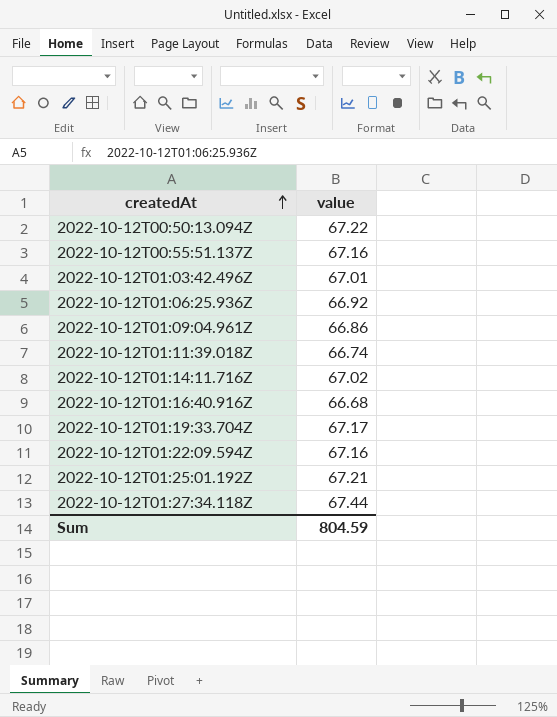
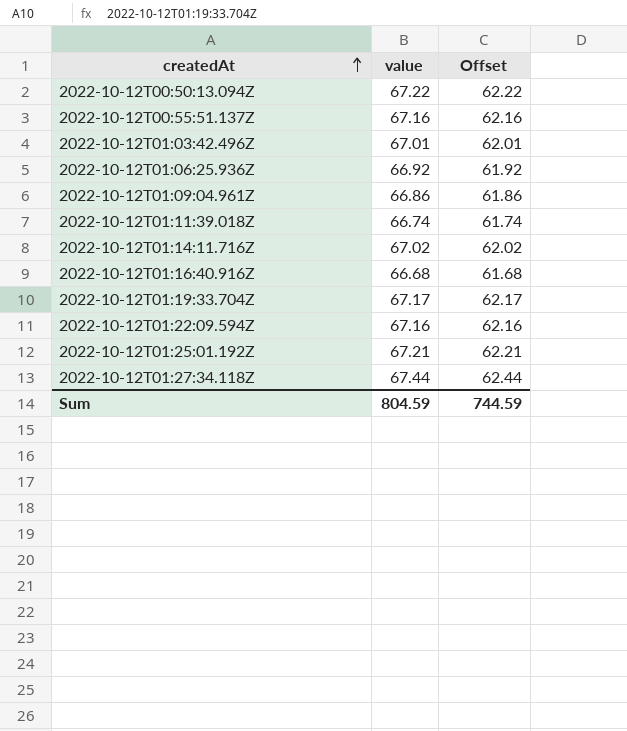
column Offset | formula: none -> [value] - 5

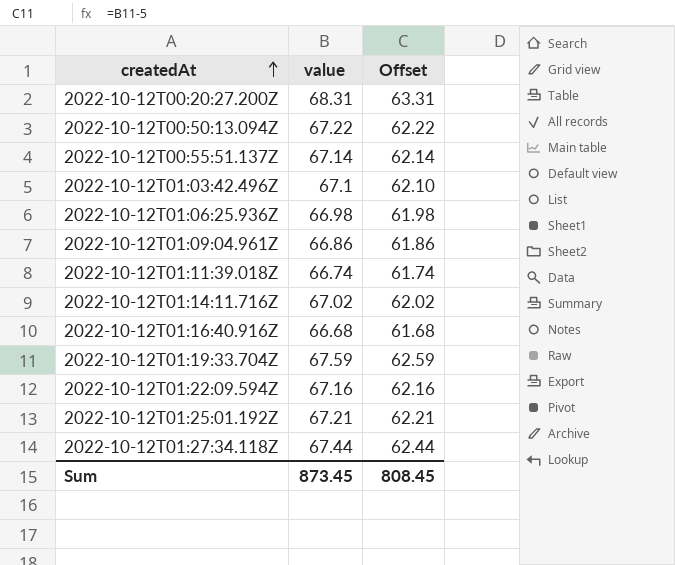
row 2022-10-12T00:20:27.200Z: none -> 68.31 | 63.31
2022-10-12T00:55:51.137Z | value: 67.16 -> 67.14
2022-10-12T00:55:51.137Z | Offset: 62.16 -> 62.14
2022-10-12T01:03:42.496Z | value: 67.01 -> 67.1
2022-10-12T01:03:42.496Z | Offset: 62.01 -> 62.10
2022-10-12T01:06:25.936Z | value: 66.92 -> 66.98
2022-10-12T01:06:25.936Z | Offset: 61.92 -> 61.98
2022-10-12T01:19:33.704Z | value: 67.17 -> 67.59
2022-10-12T01:19:33.704Z | Offset: 62.17 -> 62.59
Sum | value: 804.59 -> 873.45
Sum | Offset: 744.59 -> 808.45

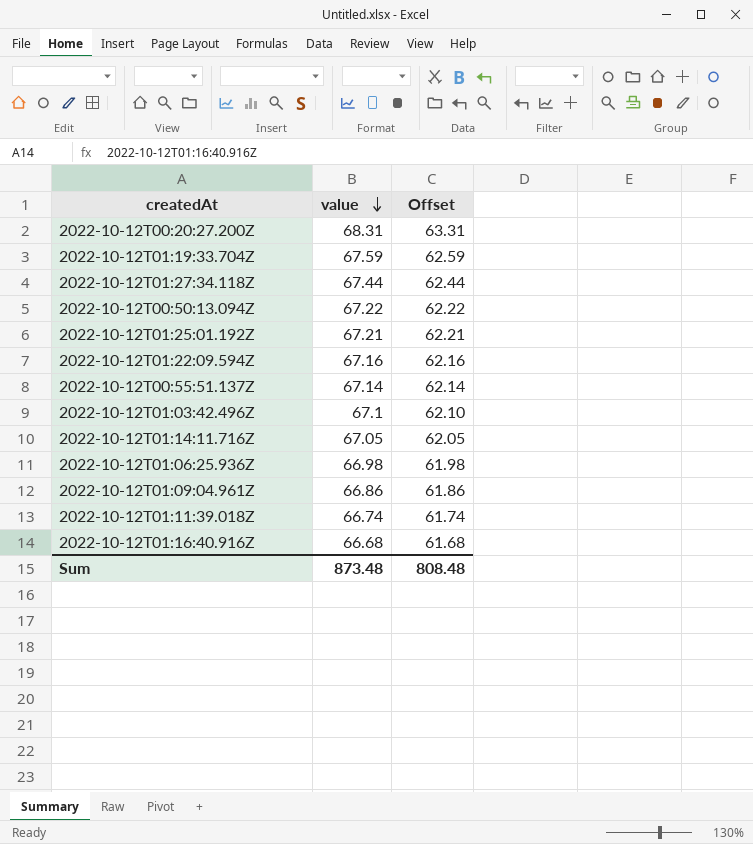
row order: createdAt ascending -> value descending
2022-10-12T01:14:11.716Z | value: 67.02 -> 67.05
2022-10-12T01:14:11.716Z | Offset: 62.02 -> 62.05
Sum | value: 873.45 -> 873.48
Sum | Offset: 808.45 -> 808.48

